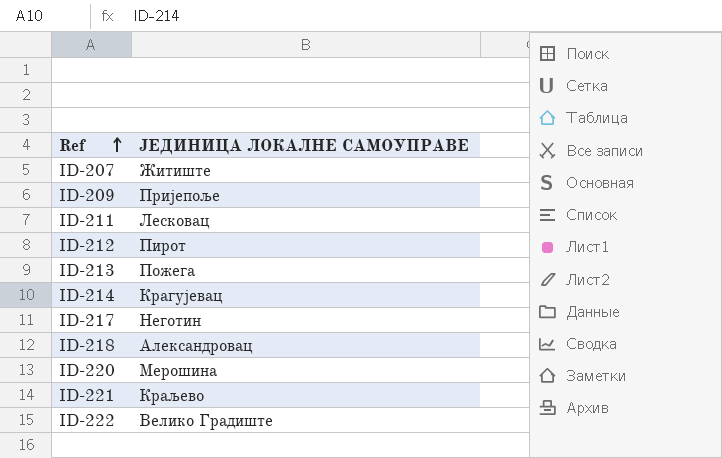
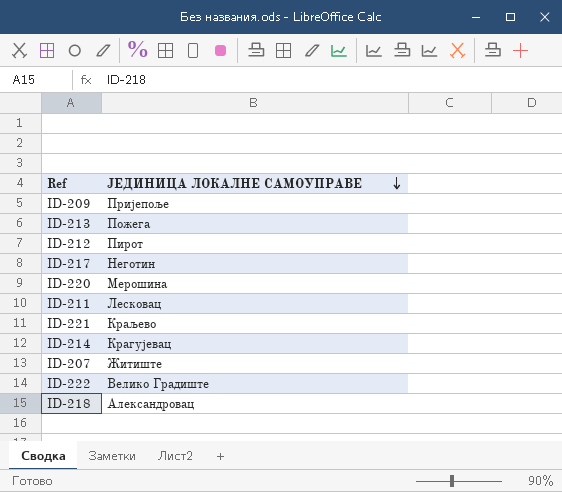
row order: Ref ascending -> ЈЕДИНИЦА ЛОКАЛНЕ САМОУПРАВЕ descending

